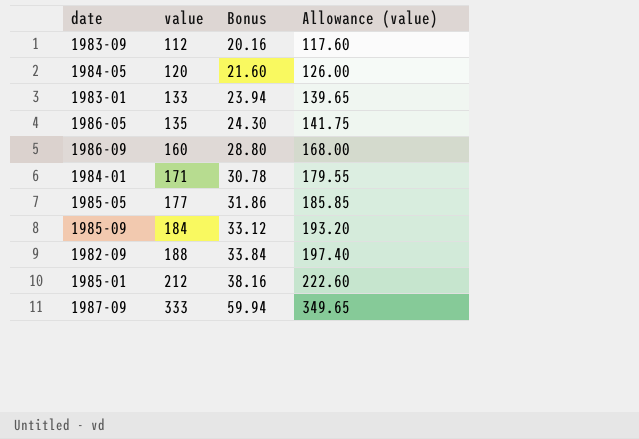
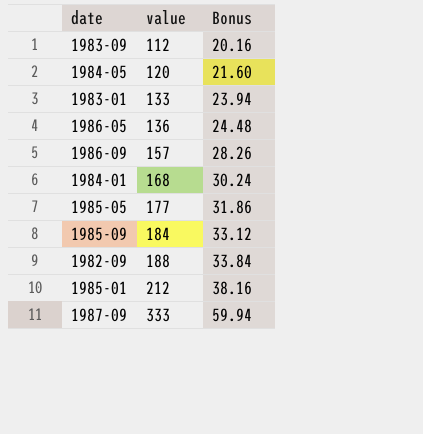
column Allowance (value) | formula: [value] * 1.05 -> none
1986-05 | value: 135 -> 136
1986-05 | Bonus: 24.30 -> 24.48
1986-09 | value: 160 -> 157
1986-09 | Bonus: 28.80 -> 28.26
1984-01 | value: 171 -> 168
1984-01 | Bonus: 30.78 -> 30.24

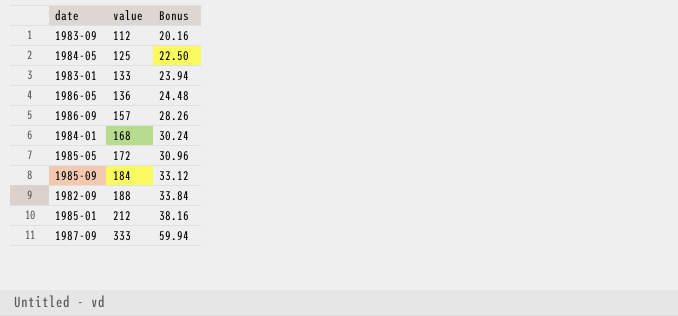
1984-05 | value: 120 -> 125
1984-05 | Bonus: 21.60 -> 22.50
1985-05 | value: 177 -> 172
1985-05 | Bonus: 31.86 -> 30.96

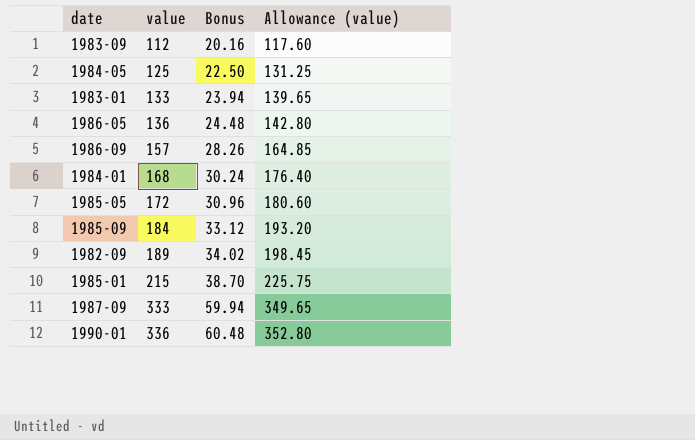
column Allowance (value) | formula: none -> [value] * 1.05
1982-09 | value: 188 -> 189
1982-09 | Bonus: 33.84 -> 34.02
1985-01 | value: 212 -> 215
1985-01 | Bonus: 38.16 -> 38.70
row 1990-01: none -> 336 | 60.48 | 352.80

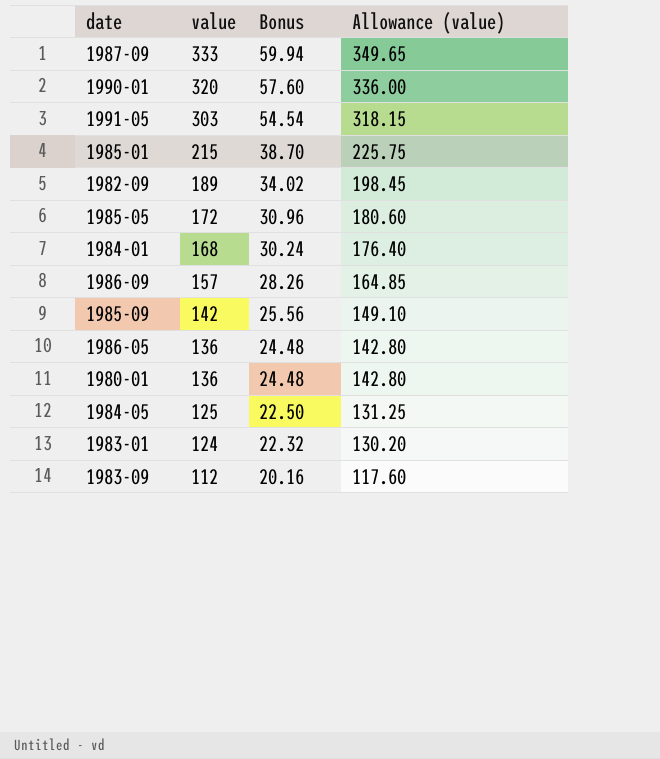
row order: value ascending -> value descending
1990-01 | value: 336 -> 320
1990-01 | Bonus: 60.48 -> 57.60
1990-01 | Allowance (value): 352.80 -> 336.00
row 1991-05: none -> 303 | 54.54 | 318.15
1985-09 | value: 184 -> 142
1985-09 | Bonus: 33.12 -> 25.56
1985-09 | Allowance (value): 193.20 -> 149.10
row 1980-01: none -> 136 | 24.48 | 142.80
1983-01 | value: 133 -> 124
1983-01 | Bonus: 23.94 -> 22.32
1983-01 | Allowance (value): 139.65 -> 130.20

